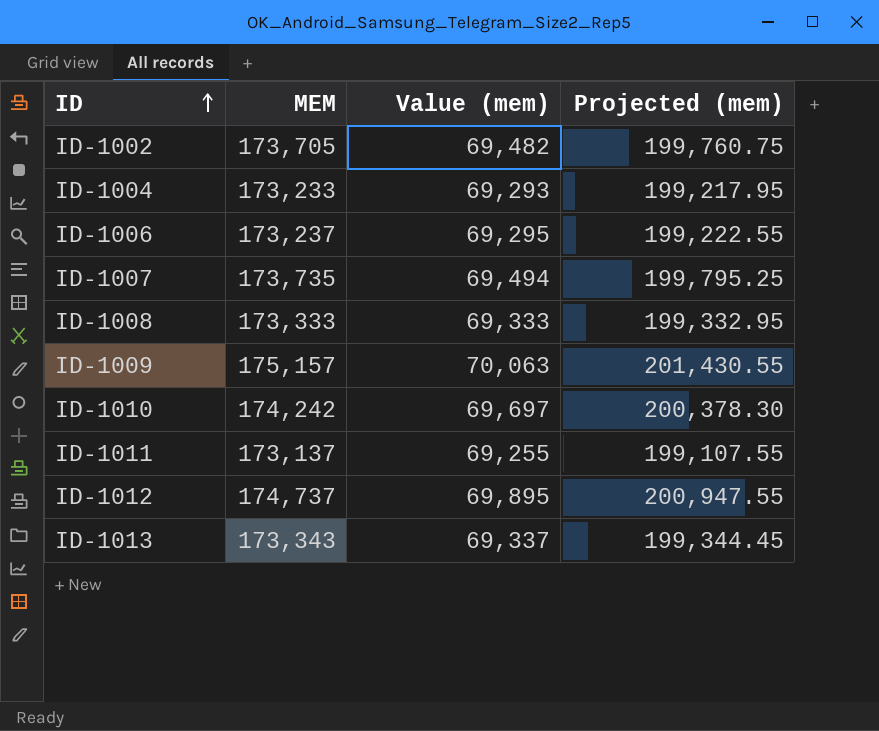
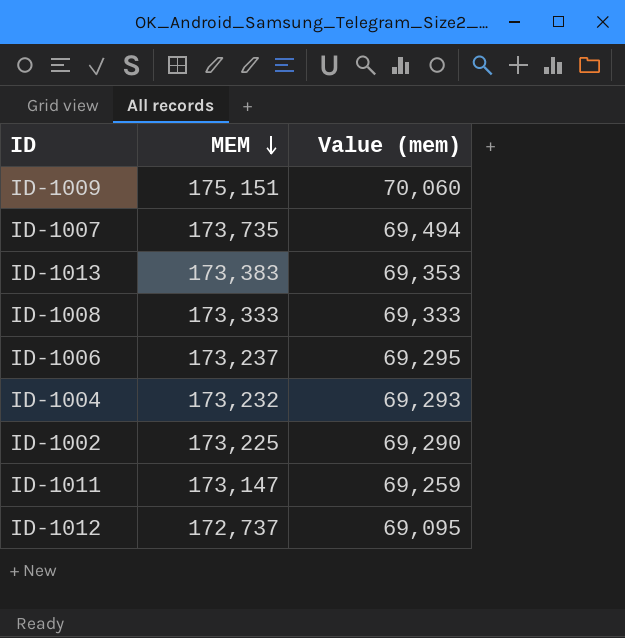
row order: ID ascending -> MEM descending
column Projected (mem) | formula: [MEM] * 1.15 -> none
row ID-1010: 174,242 | 69,697 | 200,378.30 -> none
ID-1009 | MEM: 175,157 -> 175,151
ID-1009 | Value (mem): 70,063 -> 70,060
ID-1013 | MEM: 173,343 -> 173,383
ID-1013 | Value (mem): 69,337 -> 69,353
ID-1004 | MEM: 173,233 -> 173,232
ID-1002 | MEM: 173,705 -> 173,225
ID-1002 | Value (mem): 69,482 -> 69,290
ID-1011 | MEM: 173,137 -> 173,147
ID-1011 | Value (mem): 69,255 -> 69,259
ID-1012 | MEM: 174,737 -> 172,737
ID-1012 | Value (mem): 69,895 -> 69,095

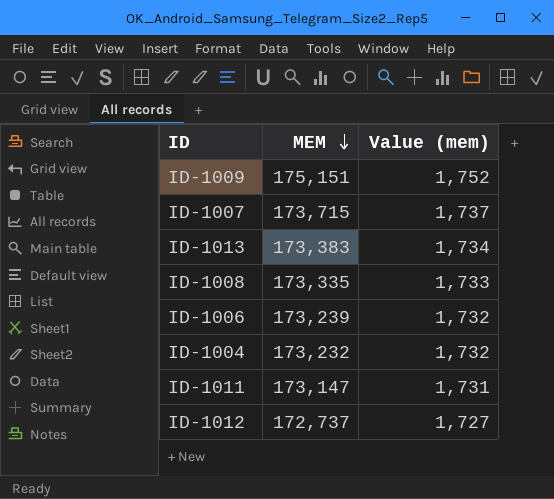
column Value (mem) | formula: [MEM] * 0.4 -> [MEM] * 0.01
row ID-1002: 173,225 | 69,290 -> none
ID-1007 | MEM: 173,735 -> 173,715
ID-1008 | MEM: 173,333 -> 173,335
ID-1006 | MEM: 173,237 -> 173,239

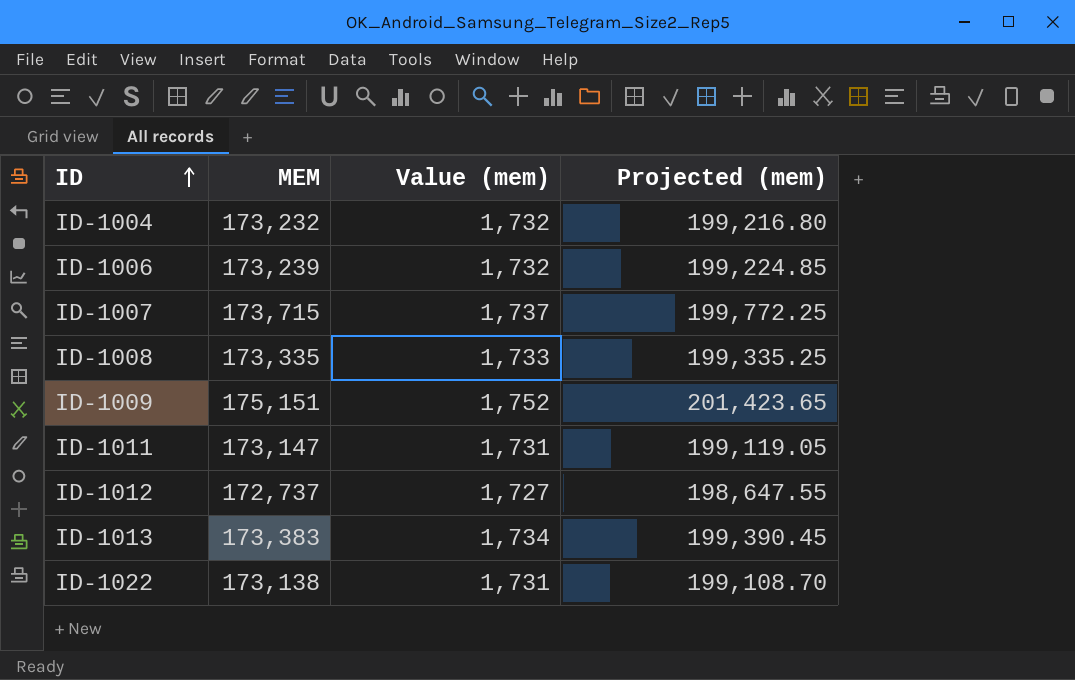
row order: MEM descending -> ID ascending
column Projected (mem) | formula: none -> [MEM] * 1.15
row ID-1022: none -> 173,138 | 1,731 | 199,108.70

